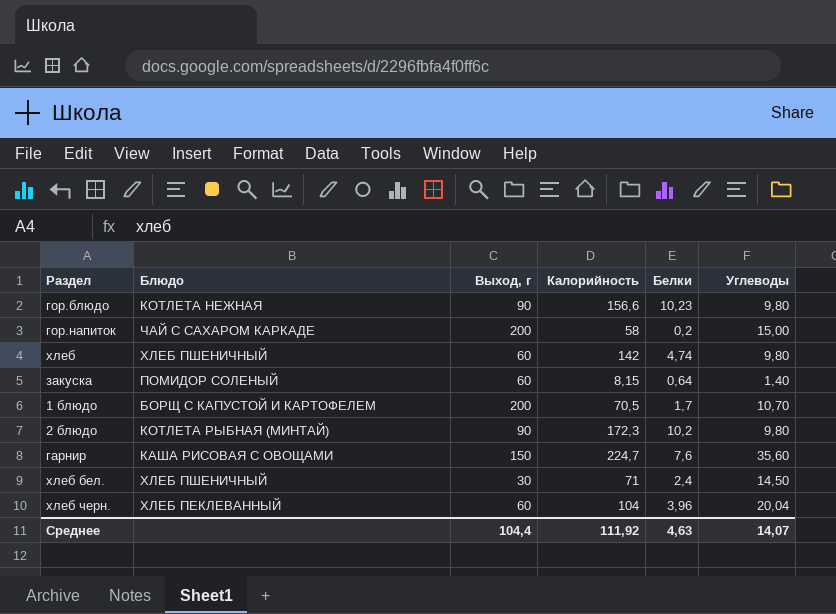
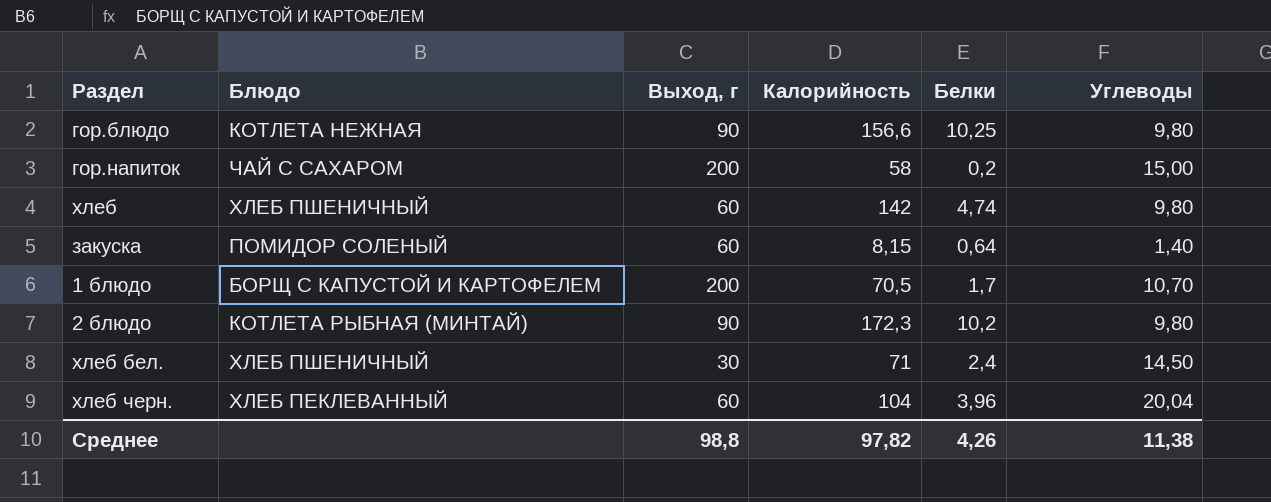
row гарнир: КАША РИСОВАЯ С ОВОЩАМИ | 150 | 224,7 | 7,6 | 35,60 -> none
гор.блюдо | Белки: 10,23 -> 10,25
гор.напиток | Блюдо: ЧАЙ С САХАРОМ КАРКАДЕ -> ЧАЙ С САХАРОМ
Среднее | Выход, г: 104,4 -> 98,8
Среднее | Калорийность: 111,92 -> 97,82
Среднее | Белки: 4,63 -> 4,26
Среднее | Углеводы: 14,07 -> 11,38

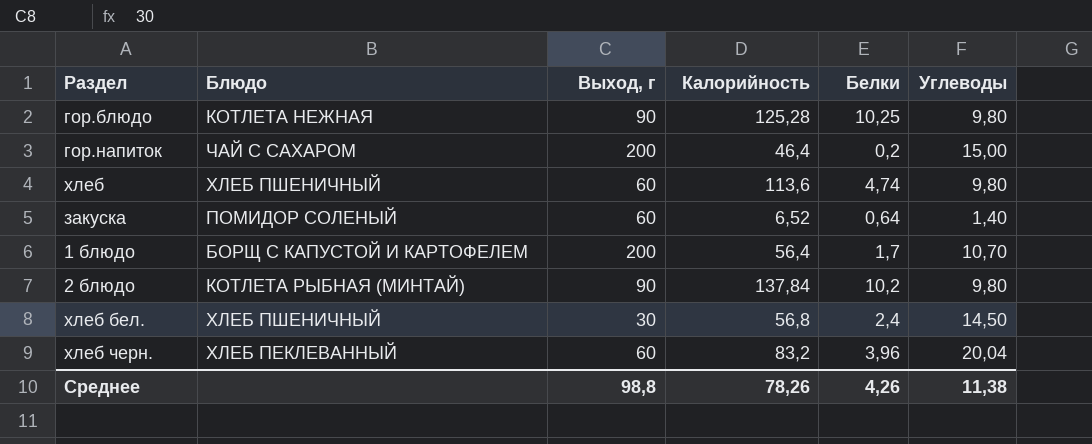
гор.блюдо | Калорийность: 156,6 -> 125,28
гор.напиток | Калорийность: 58 -> 46,4
хлеб | Калорийность: 142 -> 113,6
закуска | Калорийность: 8,15 -> 6,52
1 блюдо | Калорийность: 70,5 -> 56,4
2 блюдо | Калорийность: 172,3 -> 137,84
хлеб бел. | Калорийность: 71 -> 56,8
хлеб черн. | Калорийность: 104 -> 83,2
Среднее | Калорийность: 97,82 -> 78,26

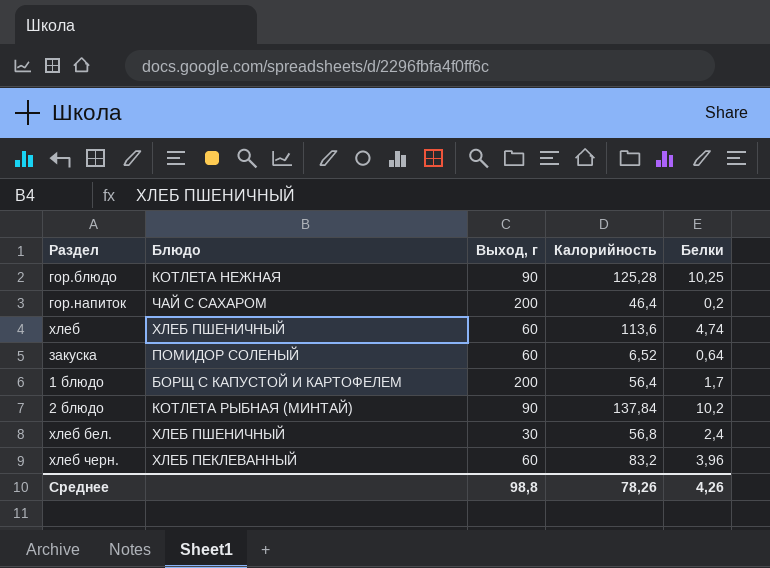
column Углеводы | position: 6 -> none

